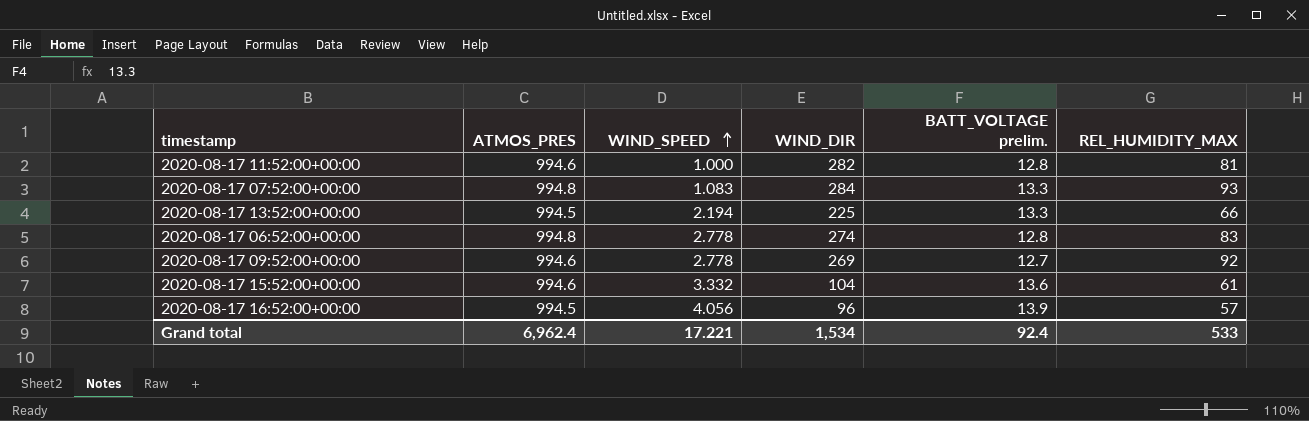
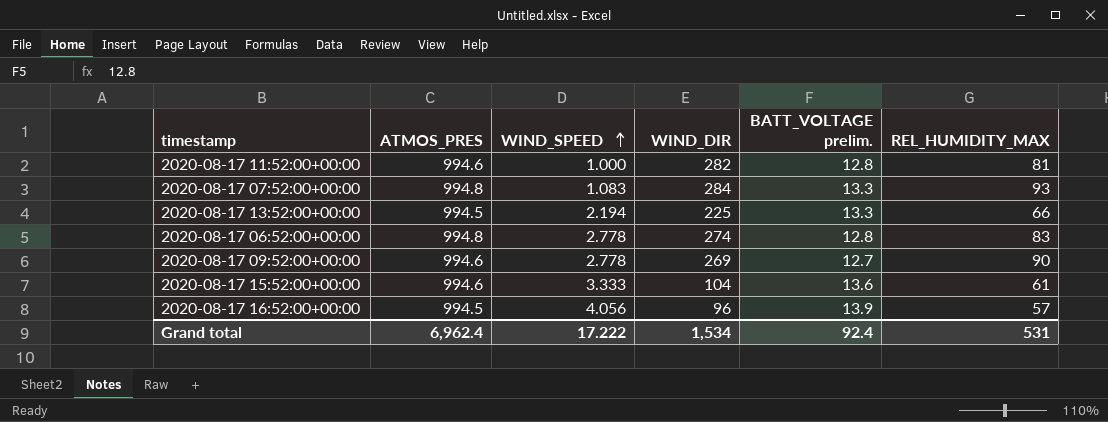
2020-08-17 09:52:00+00:00 | REL_HUMIDITY_MAX: 92 -> 90
2020-08-17 15:52:00+00:00 | WIND_SPEED: 3.332 -> 3.333
Grand total | WIND_SPEED: 17.221 -> 17.222
Grand total | REL_HUMIDITY_MAX: 533 -> 531

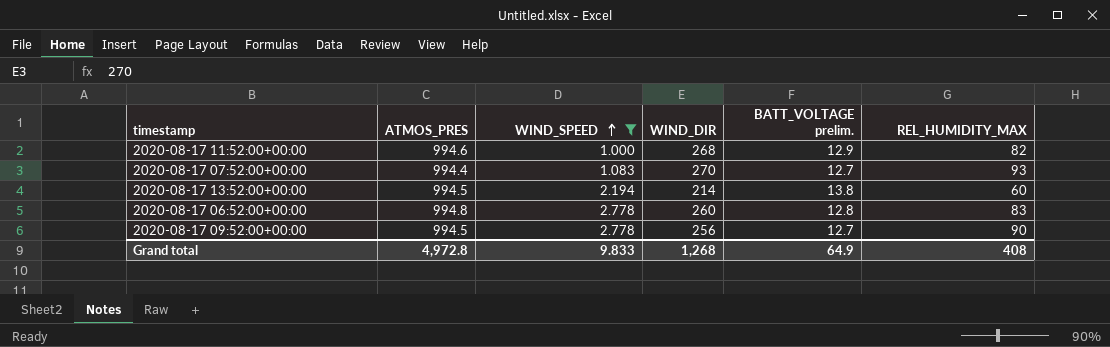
filter: none -> WIND_SPEED <= 2.778
2020-08-17 11:52:00+00:00 | WIND_DIR: 282 -> 268
2020-08-17 11:52:00+00:00 | BATT_VOLTAGE prelim.: 12.8 -> 12.9
2020-08-17 11:52:00+00:00 | REL_HUMIDITY_MAX: 81 -> 82
2020-08-17 07:52:00+00:00 | ATMOS_PRES: 994.8 -> 994.4
2020-08-17 07:52:00+00:00 | WIND_DIR: 284 -> 270
2020-08-17 07:52:00+00:00 | BATT_VOLTAGE prelim.: 13.3 -> 12.7
2020-08-17 13:52:00+00:00 | WIND_DIR: 225 -> 214
2020-08-17 13:52:00+00:00 | BATT_VOLTAGE prelim.: 13.3 -> 13.8
2020-08-17 13:52:00+00:00 | REL_HUMIDITY_MAX: 66 -> 60
2020-08-17 06:52:00+00:00 | WIND_DIR: 274 -> 260
2020-08-17 09:52:00+00:00 | ATMOS_PRES: 994.6 -> 994.5
2020-08-17 09:52:00+00:00 | WIND_DIR: 269 -> 256
Grand total | ATMOS_PRES: 6,962.4 -> 4,972.8
Grand total | WIND_SPEED: 17.222 -> 9.833
Grand total | WIND_DIR: 1,534 -> 1,268
Grand total | BATT_VOLTAGE prelim.: 92.4 -> 64.9
Grand total | REL_HUMIDITY_MAX: 531 -> 408

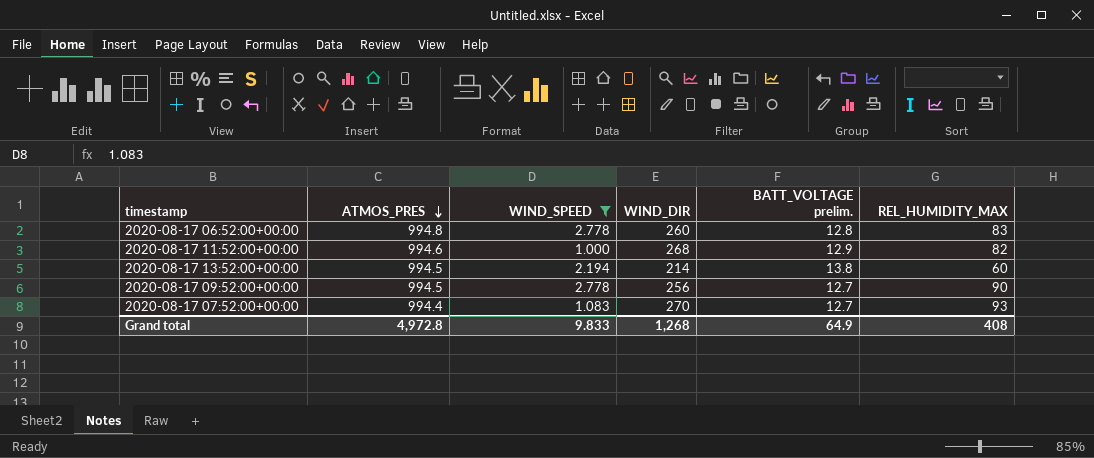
row order: WIND_SPEED ascending -> ATMOS_PRES descending

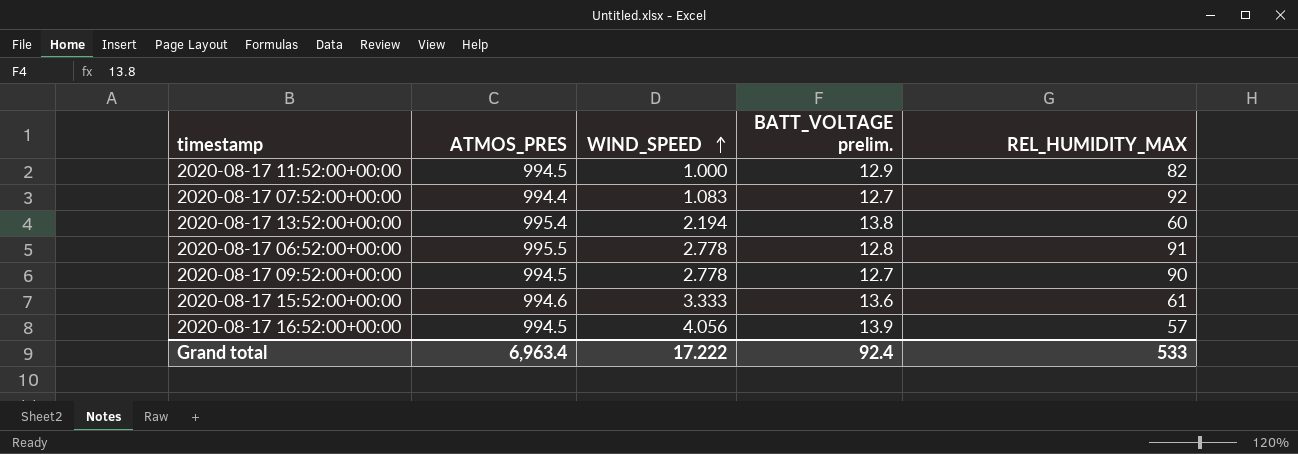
filter: WIND_SPEED <= 2.778 -> none
row order: ATMOS_PRES descending -> WIND_SPEED ascending
column WIND_DIR | position: 4 -> none
2020-08-17 11:52:00+00:00 | ATMOS_PRES: 994.6 -> 994.5
2020-08-17 07:52:00+00:00 | REL_HUMIDITY_MAX: 93 -> 92
2020-08-17 13:52:00+00:00 | ATMOS_PRES: 994.5 -> 995.4
2020-08-17 06:52:00+00:00 | ATMOS_PRES: 994.8 -> 995.5
2020-08-17 06:52:00+00:00 | REL_HUMIDITY_MAX: 83 -> 91
Grand total | ATMOS_PRES: 4,972.8 -> 6,963.4
Grand total | WIND_SPEED: 9.833 -> 17.222
Grand total | BATT_VOLTAGE prelim.: 64.9 -> 92.4
Grand total | REL_HUMIDITY_MAX: 408 -> 533

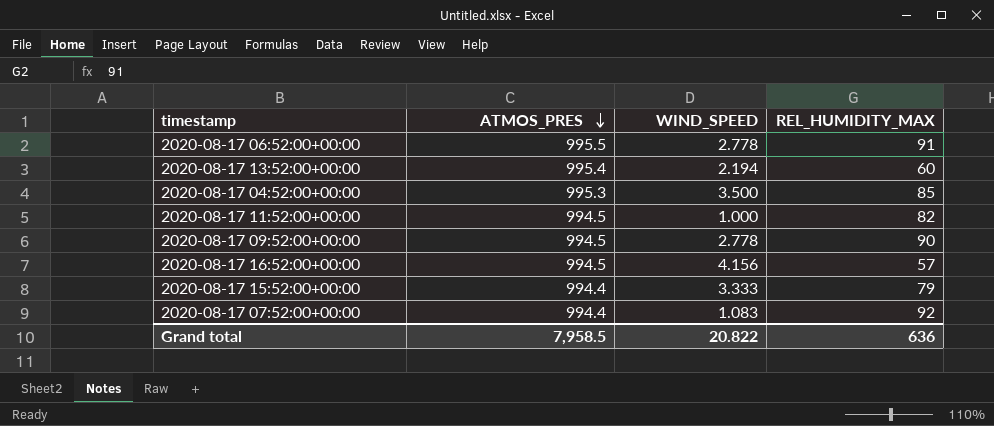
row order: WIND_SPEED ascending -> ATMOS_PRES descending
column BATT_VOLTAGE prelim. | position: 4 -> none
row 2020-08-17 04:52:00+00:00: none -> 995.3 | 3.500 | 85
2020-08-17 16:52:00+00:00 | WIND_SPEED: 4.056 -> 4.156
2020-08-17 15:52:00+00:00 | ATMOS_PRES: 994.6 -> 994.4
2020-08-17 15:52:00+00:00 | REL_HUMIDITY_MAX: 61 -> 79
Grand total | ATMOS_PRES: 6,963.4 -> 7,958.5
Grand total | WIND_SPEED: 17.222 -> 20.822
Grand total | REL_HUMIDITY_MAX: 533 -> 636

